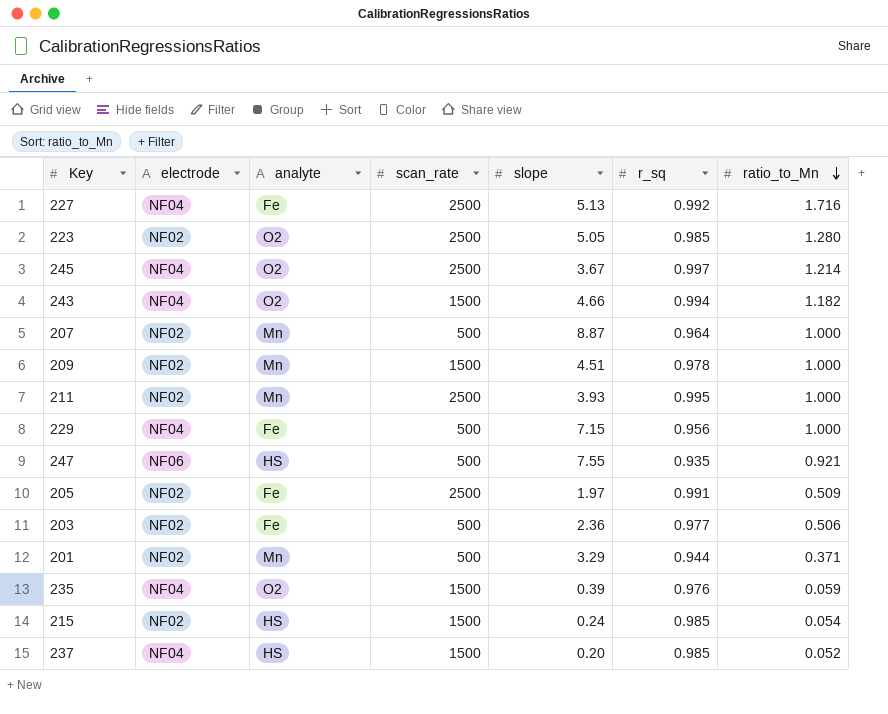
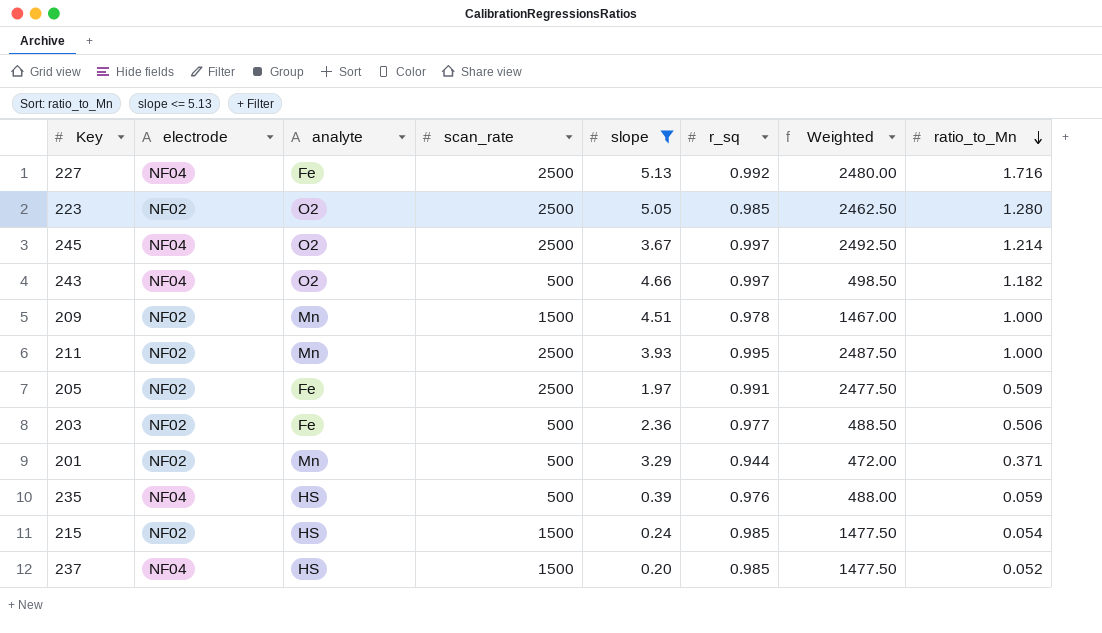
filter: none -> slope <= 5.13
column Weighted | formula: none -> [scan_rate] * [r_sq]
243 | scan_rate: 1500 -> 500
243 | r_sq: 0.994 -> 0.997
235 | analyte: O2 -> HS
235 | scan_rate: 1500 -> 500

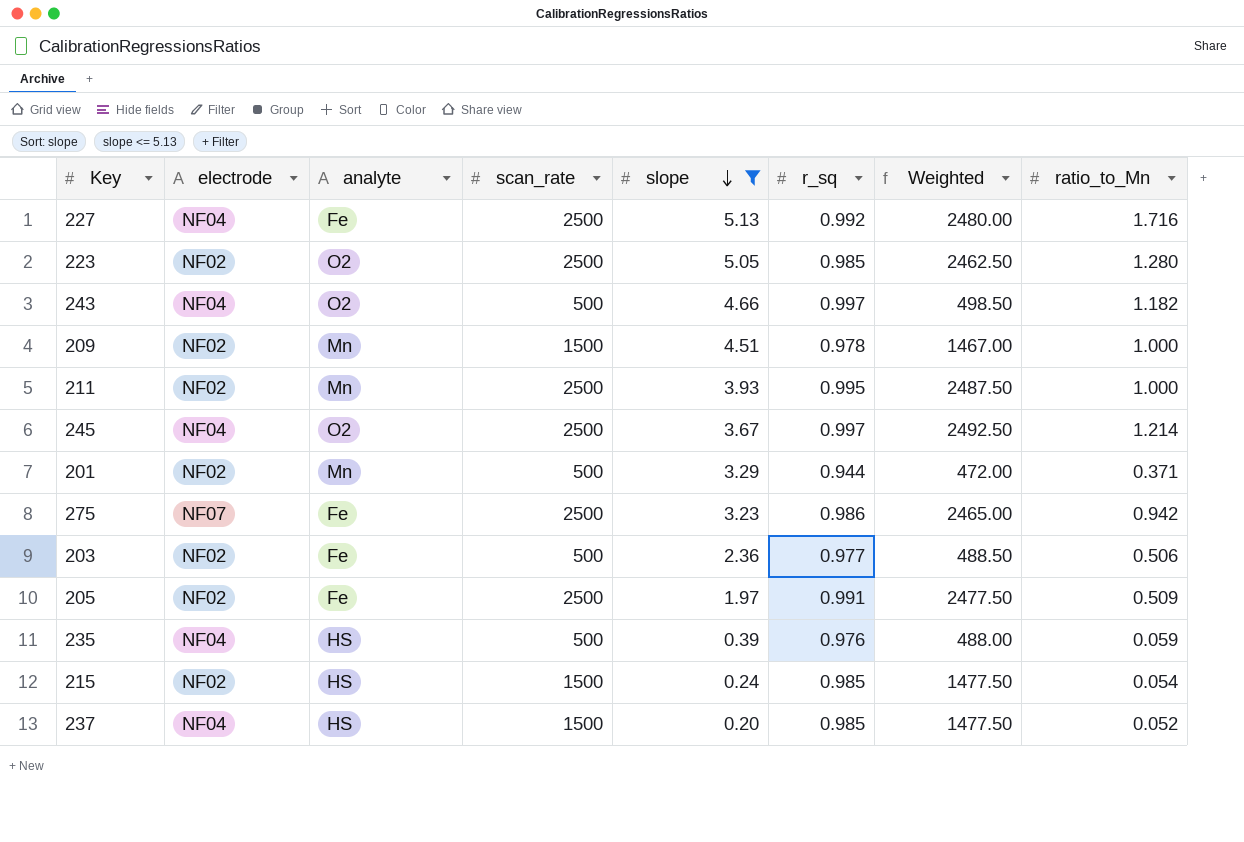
row order: ratio_to_Mn descending -> slope descending
row 275: none -> NF07 | Fe | 2500 | 3.23 | 0.986 | 2465.00 | 0.942

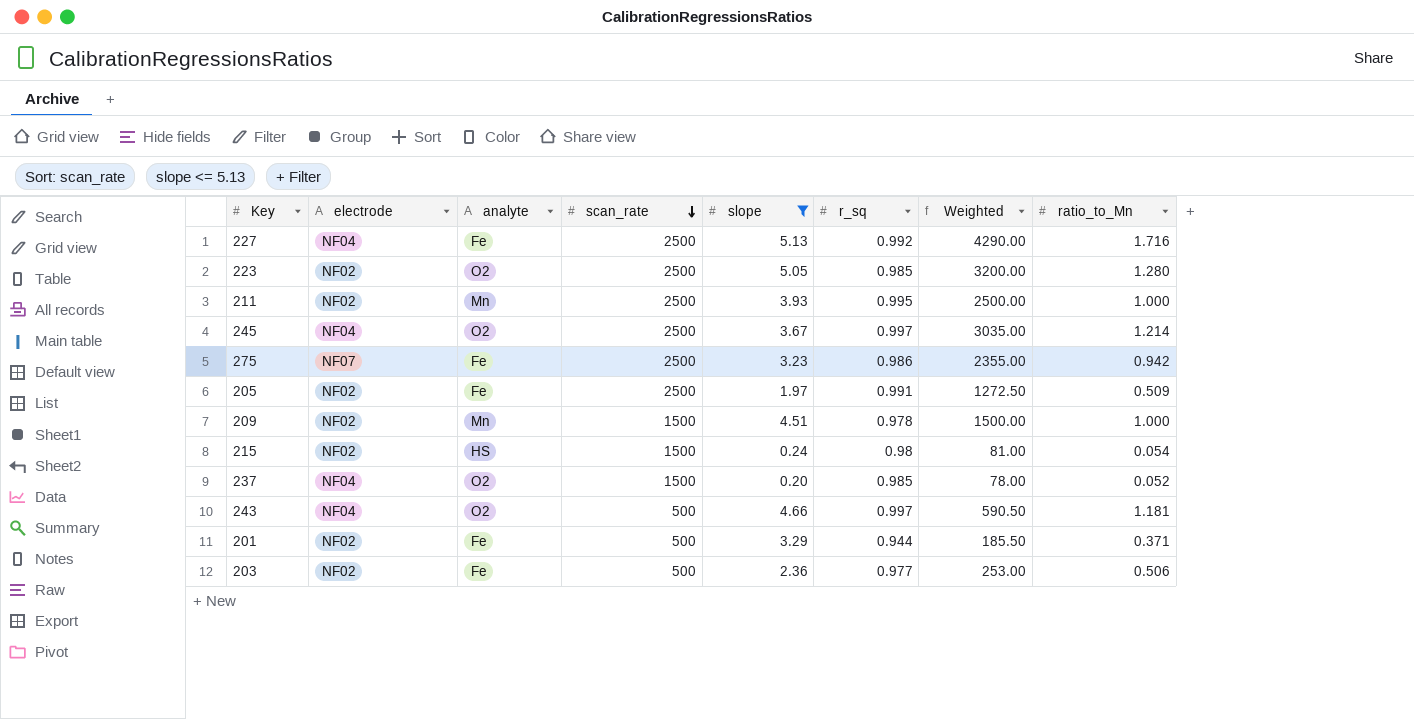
row order: slope descending -> scan_rate descending
column Weighted | formula: [scan_rate] * [r_sq] -> [scan_rate] * [ratio_to_Mn]
row 235: NF04 | HS | 500 | 0.39 | 0.976 | 488.00 | 0.059 -> none
215 | r_sq: 0.985 -> 0.98
237 | analyte: HS -> O2
243 | ratio_to_Mn: 1.182 -> 1.181
201 | analyte: Mn -> Fe

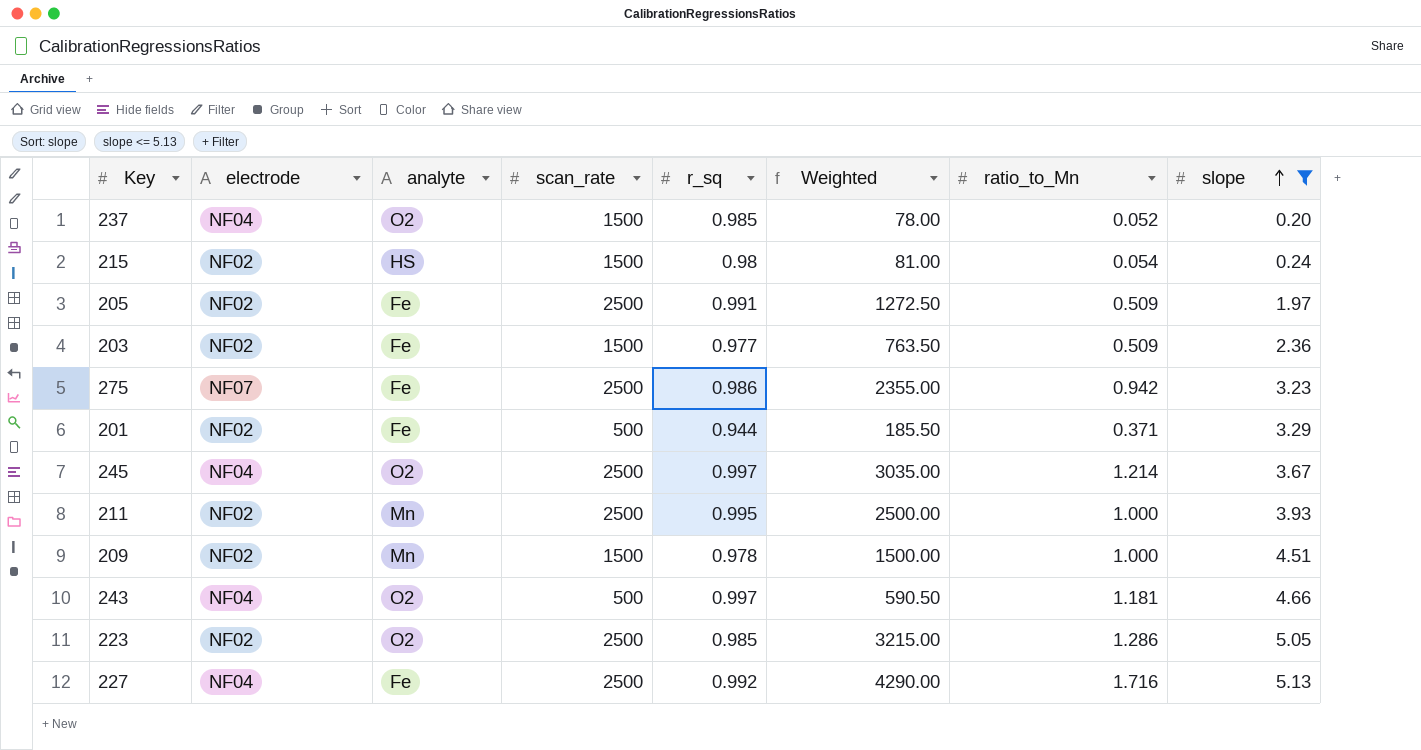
row order: scan_rate descending -> slope ascending
column slope | position: 5 -> 8
203 | scan_rate: 500 -> 1500
203 | Weighted: 253.00 -> 763.50
203 | ratio_to_Mn: 0.506 -> 0.509
223 | Weighted: 3200.00 -> 3215.00
223 | ratio_to_Mn: 1.280 -> 1.286

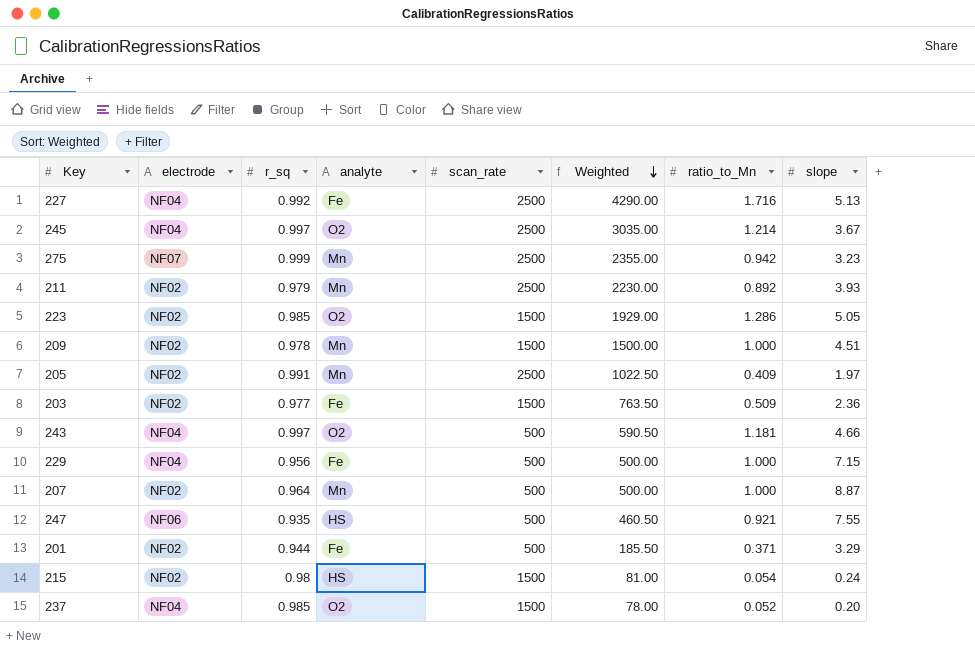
filter: slope <= 5.13 -> none
row order: slope ascending -> Weighted descending
column r_sq | position: 5 -> 3
275 | r_sq: 0.986 -> 0.999
275 | analyte: Fe -> Mn
211 | r_sq: 0.995 -> 0.979
211 | Weighted: 2500.00 -> 2230.00
211 | ratio_to_Mn: 1.000 -> 0.892
223 | scan_rate: 2500 -> 1500
223 | Weighted: 3215.00 -> 1929.00
205 | analyte: Fe -> Mn
205 | Weighted: 1272.50 -> 1022.50
205 | ratio_to_Mn: 0.509 -> 0.409

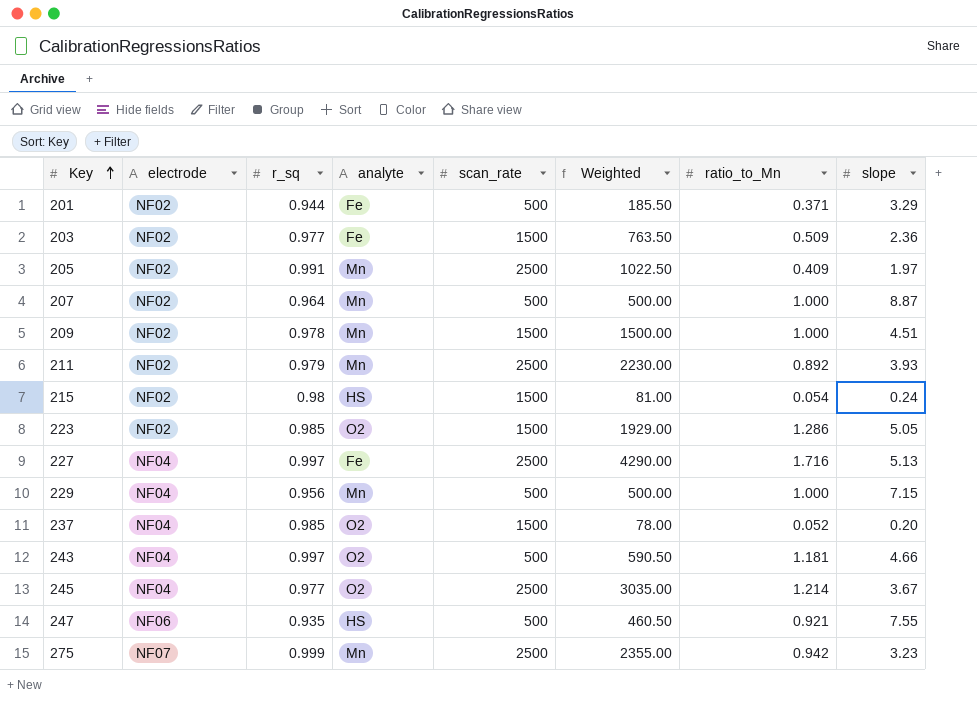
row order: Weighted descending -> Key ascending
227 | r_sq: 0.992 -> 0.997
229 | analyte: Fe -> Mn
245 | r_sq: 0.997 -> 0.977

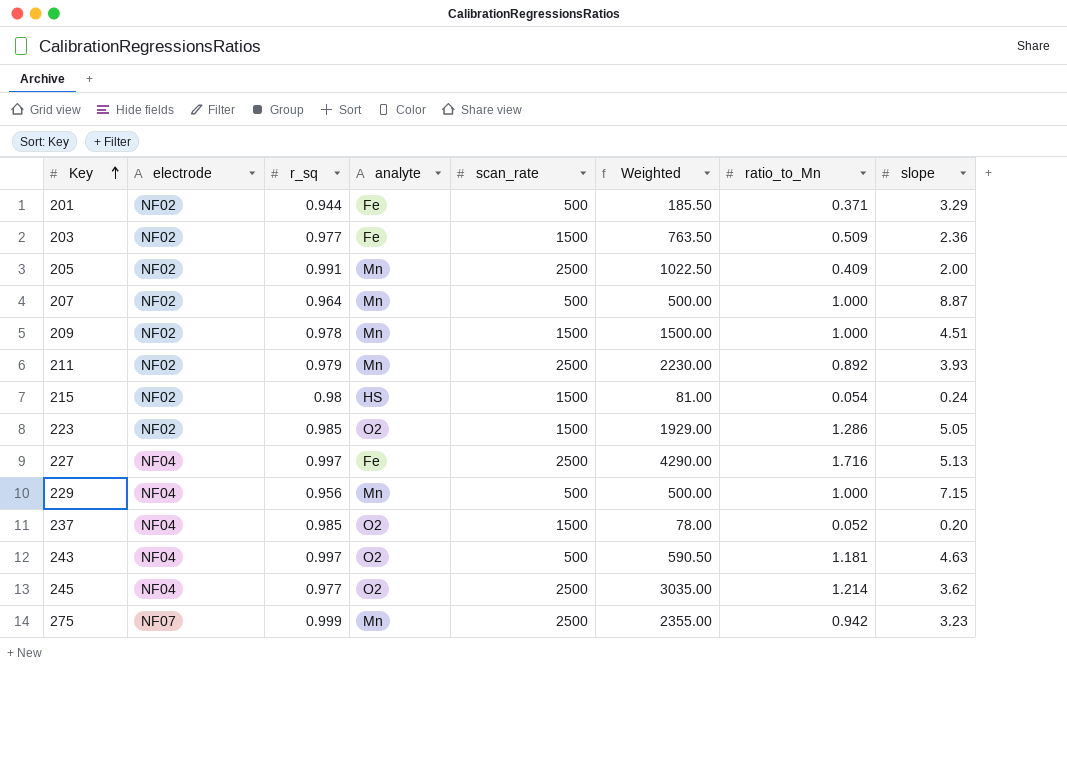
row 247: NF06 | 0.935 | HS | 500 | 460.50 | 0.921 | 7.55 -> none
205 | slope: 1.97 -> 2.00
243 | slope: 4.66 -> 4.63
245 | slope: 3.67 -> 3.62

